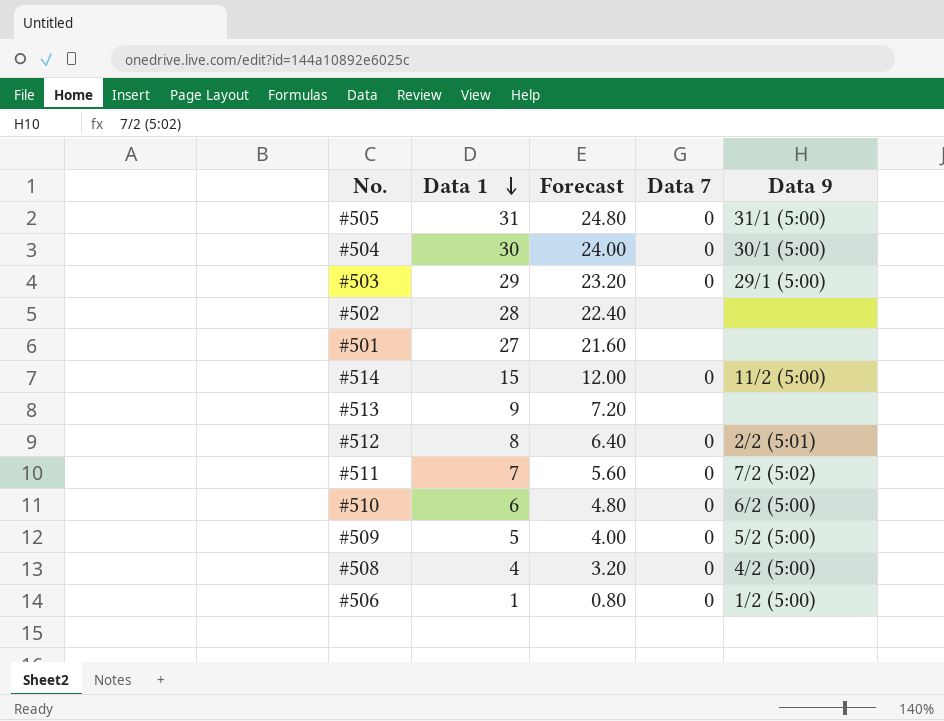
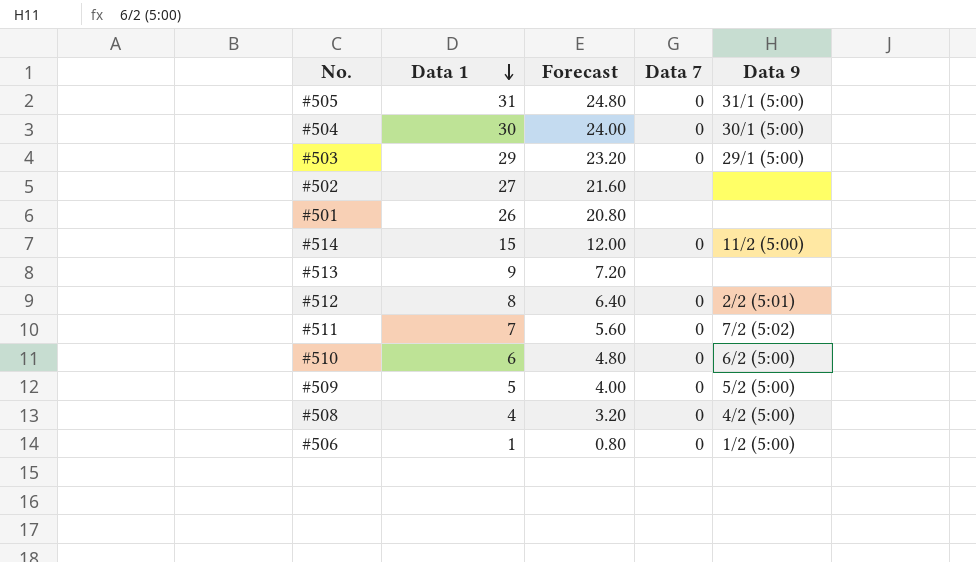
#502 | Data 1: 28 -> 27
#502 | Forecast: 22.40 -> 21.60
#501 | Data 1: 27 -> 26
#501 | Forecast: 21.60 -> 20.80

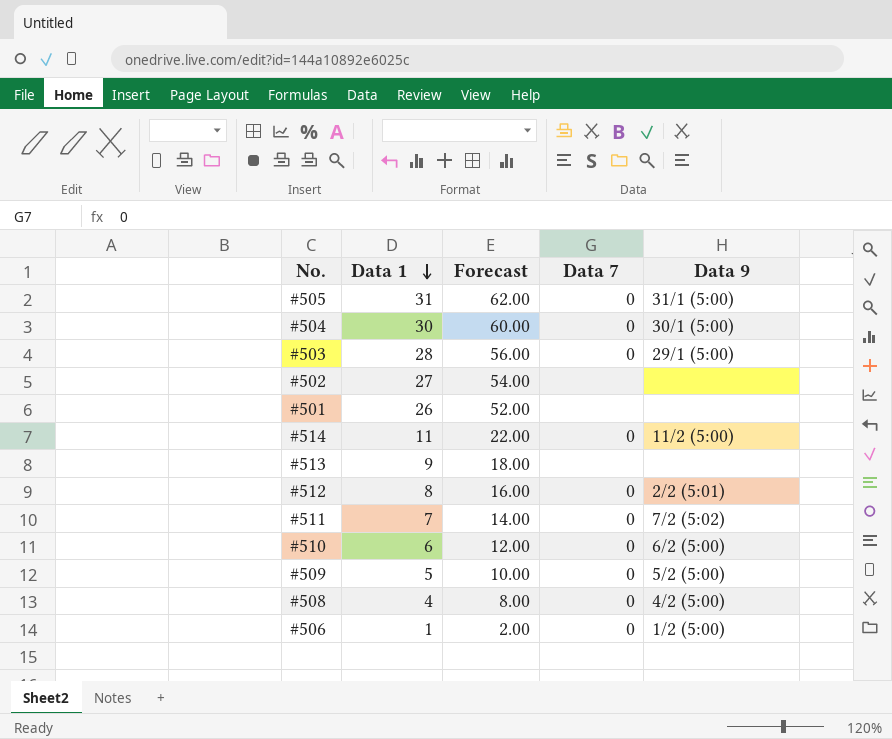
column Forecast | formula: [Data 1] * 0.8 -> [Data 1] * 2
#503 | Data 1: 29 -> 28
#514 | Data 1: 15 -> 11

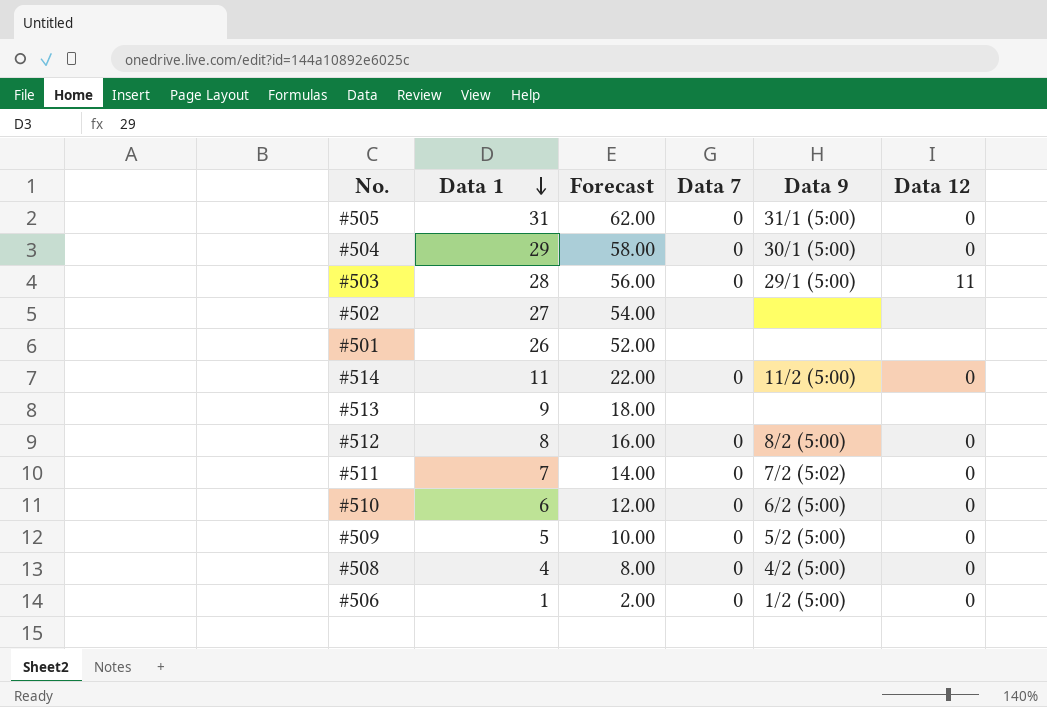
column Data 12 | position: none -> 6
#504 | Data 1: 30 -> 29
#504 | Forecast: 60.00 -> 58.00
#512 | Data 9: 2/2 (5:01) -> 8/2 (5:00)

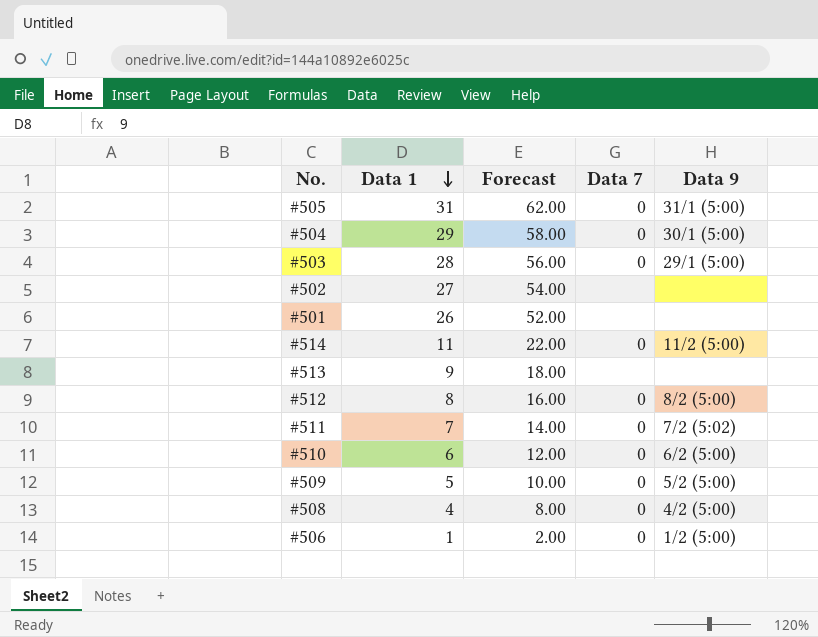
column Data 12 | position: 6 -> none

